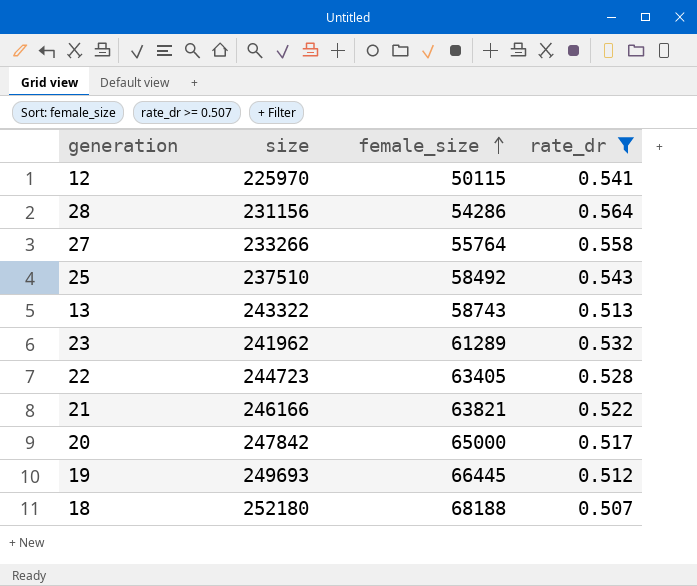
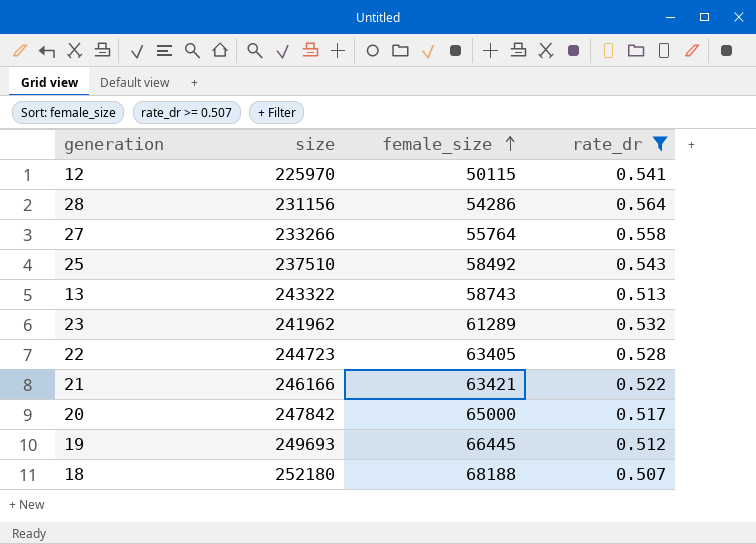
21 | female_size: 63821 -> 63421

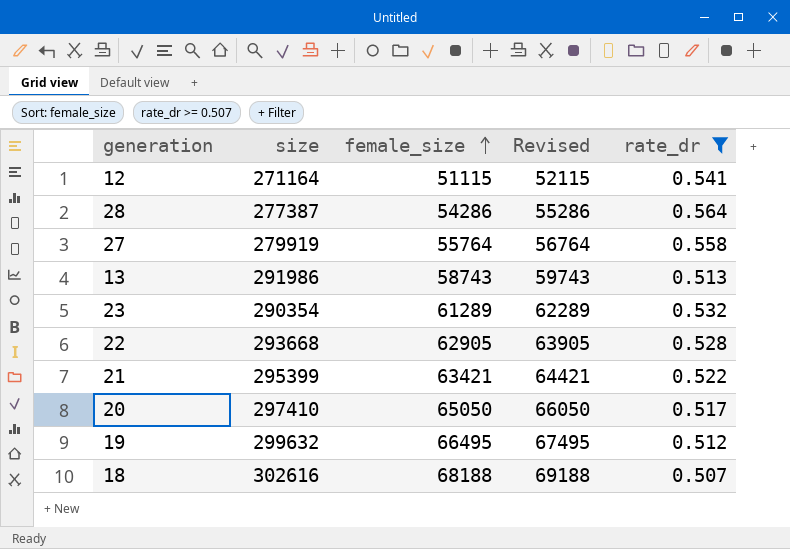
column Revised | formula: none -> [female_size] + 1000
row 25: 237510 | 58492 | 0.543 -> none
12 | size: 225970 -> 271164
12 | female_size: 50115 -> 51115
28 | size: 231156 -> 277387
27 | size: 233266 -> 279919
13 | size: 243322 -> 291986
23 | size: 241962 -> 290354
22 | size: 244723 -> 293668
22 | female_size: 63405 -> 62905
21 | size: 246166 -> 295399
20 | size: 247842 -> 297410
20 | female_size: 65000 -> 65050
19 | size: 249693 -> 299632
19 | female_size: 66445 -> 66495
18 | size: 252180 -> 302616

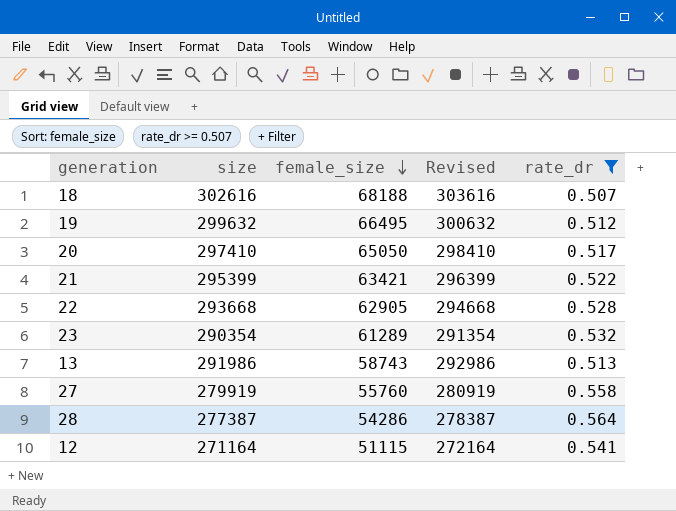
row order: female_size ascending -> female_size descending
column Revised | formula: [female_size] + 1000 -> [size] + 1000
27 | female_size: 55764 -> 55760

